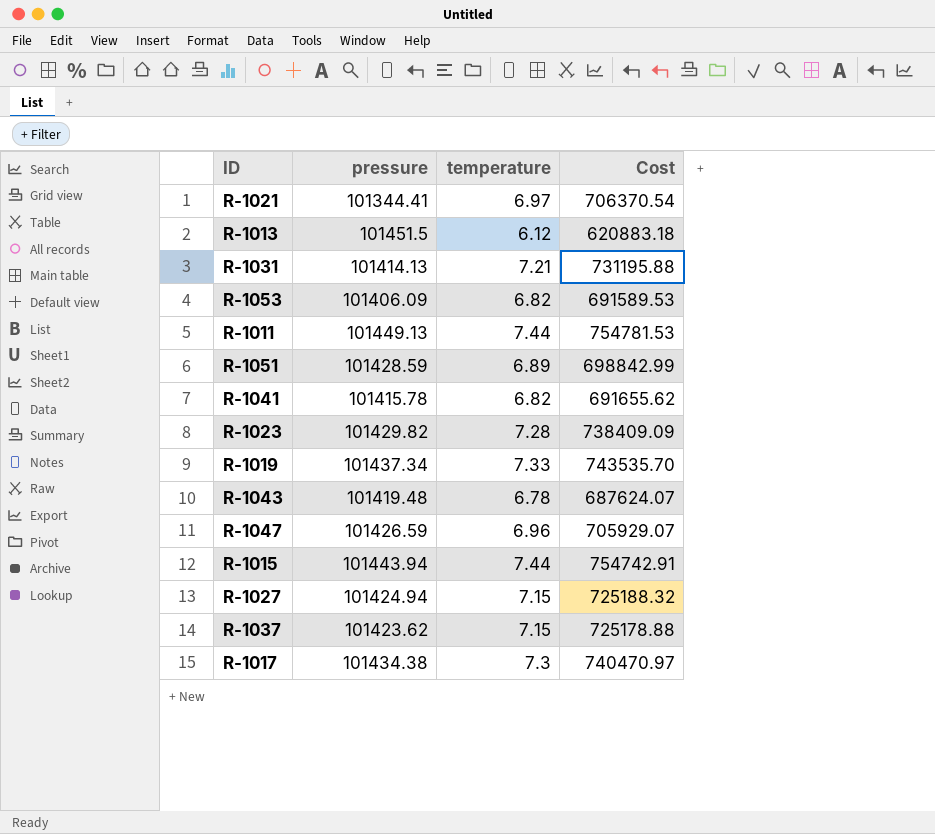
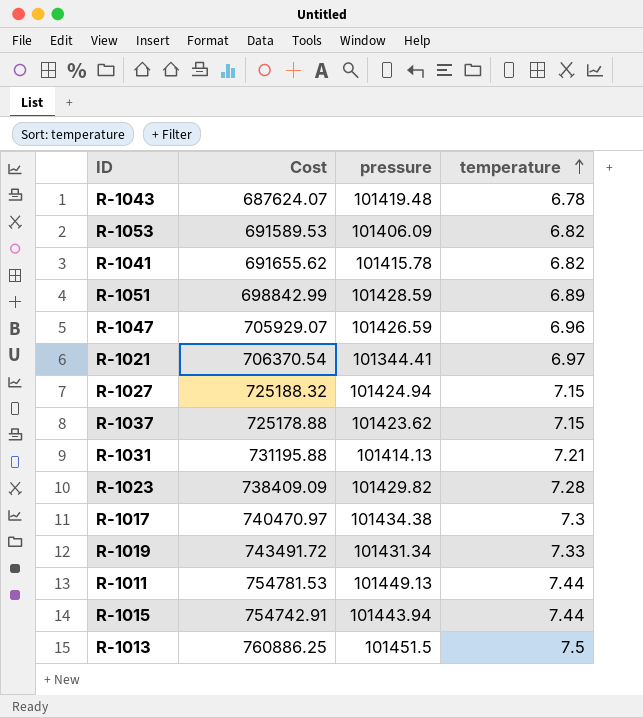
row order: none -> temperature ascending
column Cost | position: 4 -> 2
R-1019 | Cost: 743535.70 -> 743491.72
R-1019 | pressure: 101437.34 -> 101431.34
R-1013 | Cost: 620883.18 -> 760886.25
R-1013 | temperature: 6.12 -> 7.5

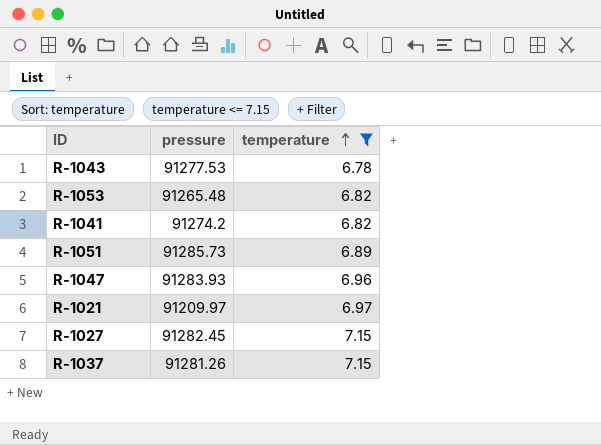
filter: none -> temperature <= 7.15
column Cost | formula: [pressure] * [temperature] -> none
R-1043 | pressure: 101419.48 -> 91277.53
R-1053 | pressure: 101406.09 -> 91265.48
R-1041 | pressure: 101415.78 -> 91274.2
R-1051 | pressure: 101428.59 -> 91285.73
R-1047 | pressure: 101426.59 -> 91283.93
R-1021 | pressure: 101344.41 -> 91209.97
R-1027 | pressure: 101424.94 -> 91282.45
R-1037 | pressure: 101423.62 -> 91281.26

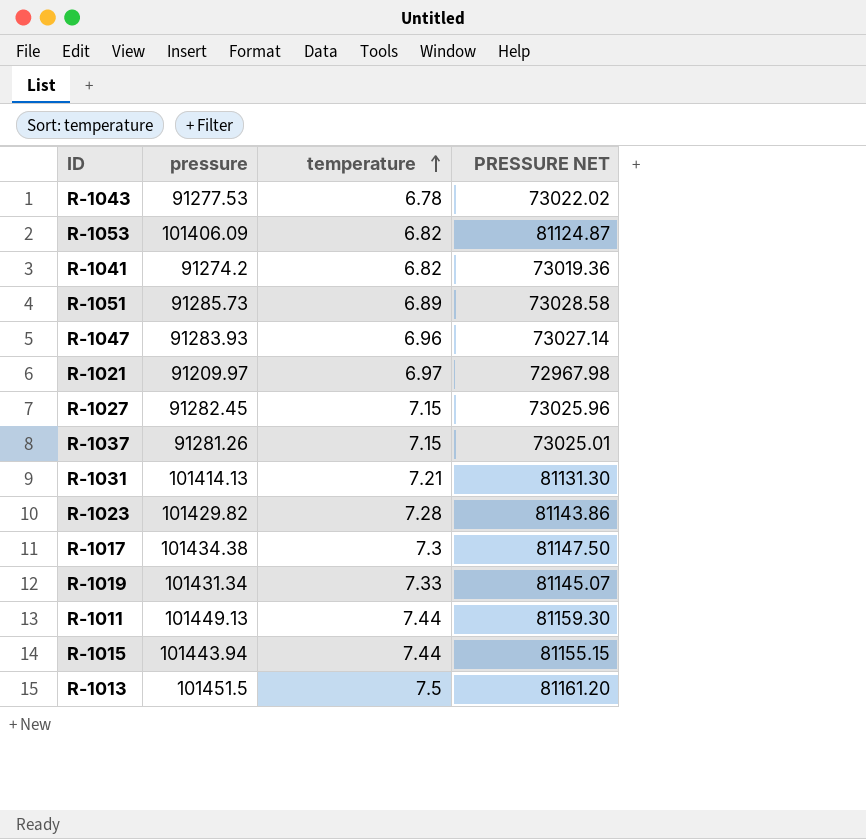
filter: temperature <= 7.15 -> none
column PRESSURE NET | formula: none -> [pressure] * 0.8
R-1053 | pressure: 91265.48 -> 101406.09

